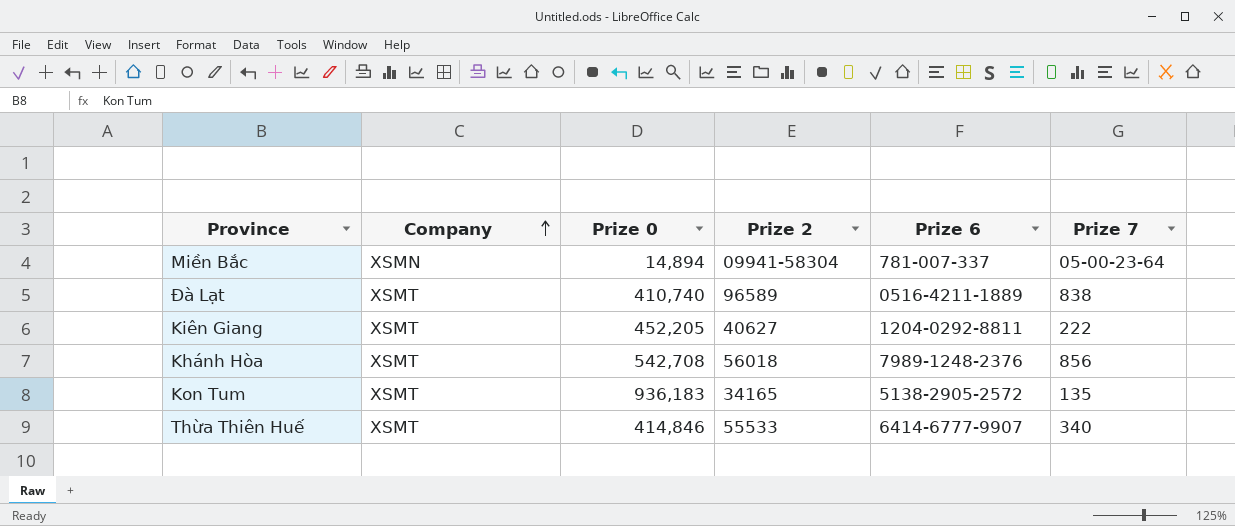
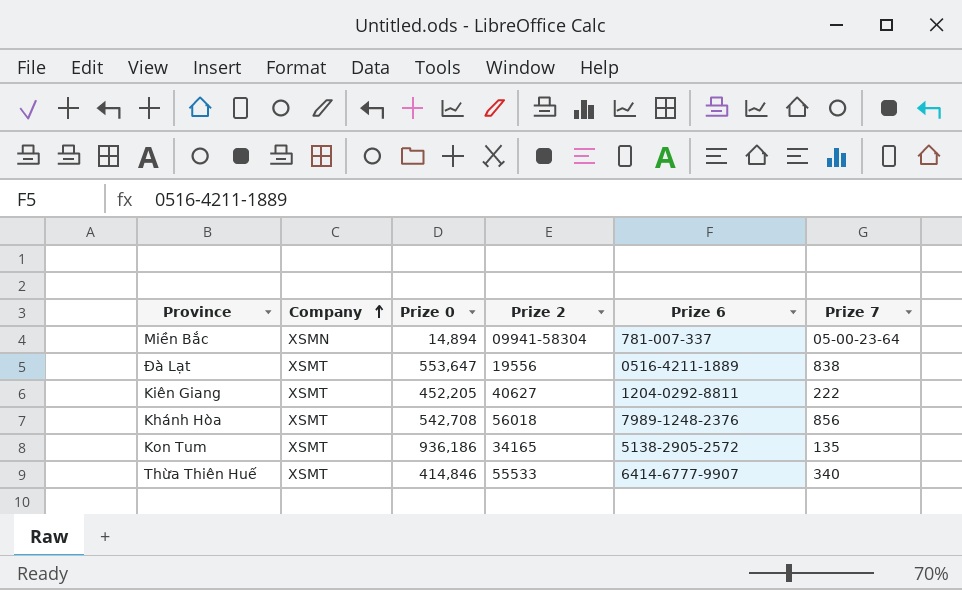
Đà Lạt | Prize 0: 410,740 -> 553,647
Đà Lạt | Prize 2: 96589 -> 19556
Kon Tum | Prize 0: 936,183 -> 936,186

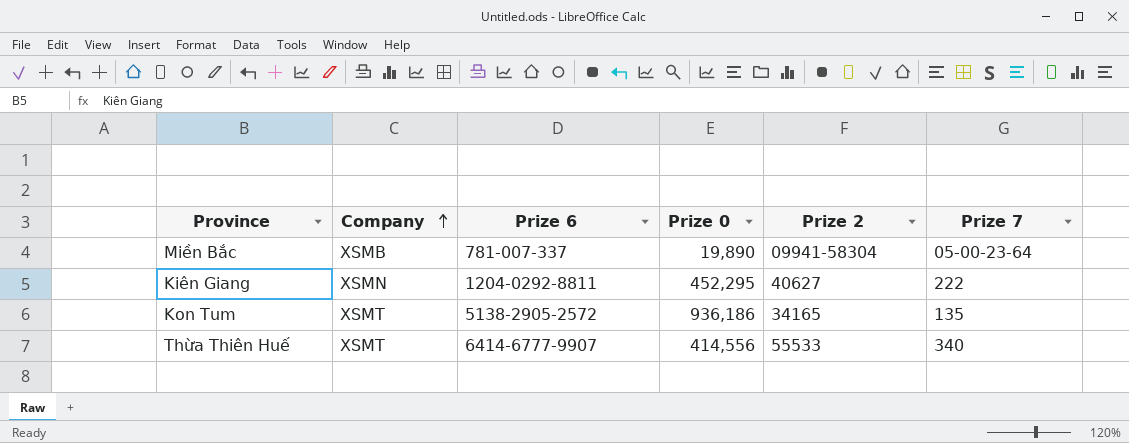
column Prize 6 | position: 5 -> 3
row Đà Lạt: XSMT | 553,647 | 19556 | 0516-4211-1889 | 838 -> none
row Khánh Hòa: XSMT | 542,708 | 56018 | 7989-1248-2376 | 856 -> none
Miền Bắc | Company: XSMN -> XSMB
Miền Bắc | Prize 0: 14,894 -> 19,890
Kiên Giang | Company: XSMT -> XSMN
Kiên Giang | Prize 0: 452,205 -> 452,295
Thừa Thiên Huế | Prize 0: 414,846 -> 414,556

